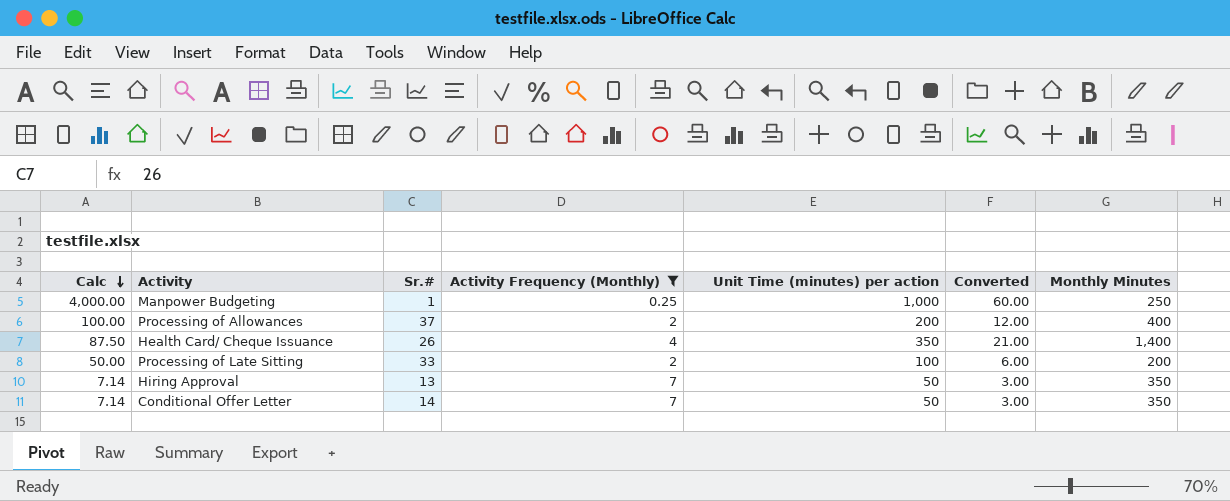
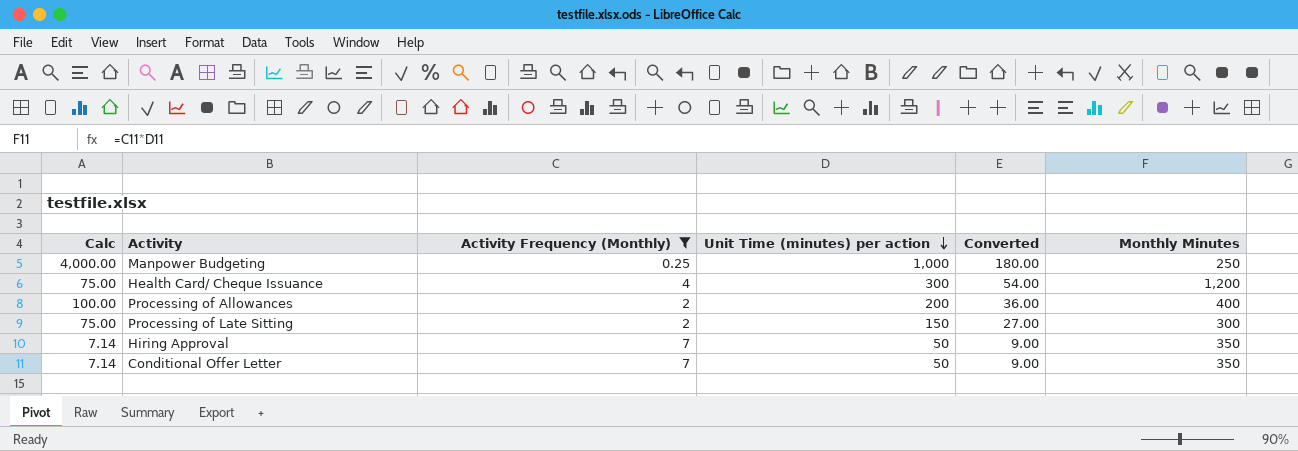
row order: Calc descending -> Unit Time (minutes) per action descending
column Sr.# | position: 3 -> none
column Converted | formula: [Unit Time (minutes) per action] * 0.06 -> [Unit Time (minutes) per action] * 0.18
Health Card/ Cheque Issuance | Calc: 87.50 -> 75.00
Health Card/ Cheque Issuance | Unit Time (minutes) per action: 350 -> 300
Health Card/ Cheque Issuance | Monthly Minutes: 1,400 -> 1,200
Processing of Late Sitting | Calc: 50.00 -> 75.00
Processing of Late Sitting | Unit Time (minutes) per action: 100 -> 150
Processing of Late Sitting | Monthly Minutes: 200 -> 300

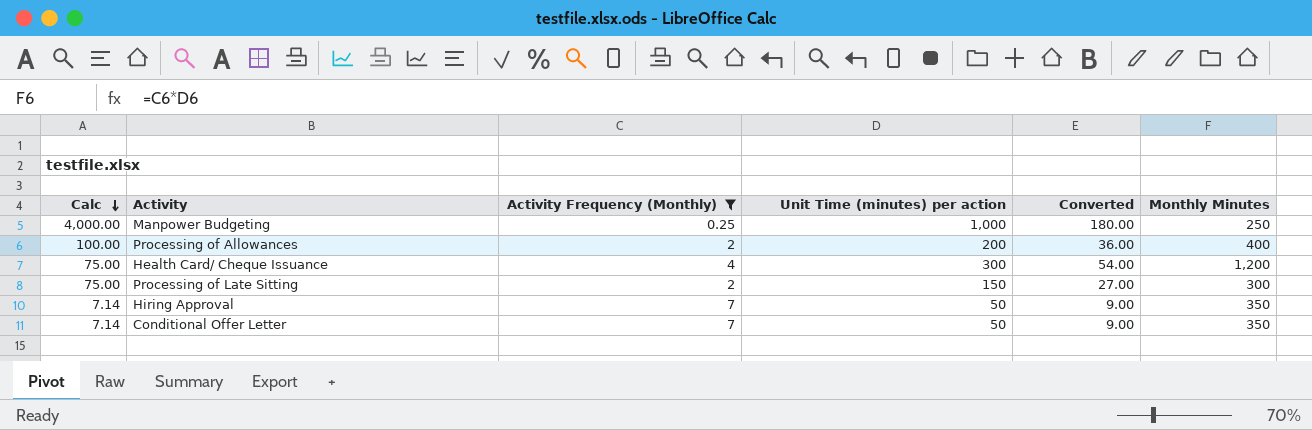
row order: Unit Time (minutes) per action descending -> Calc descending

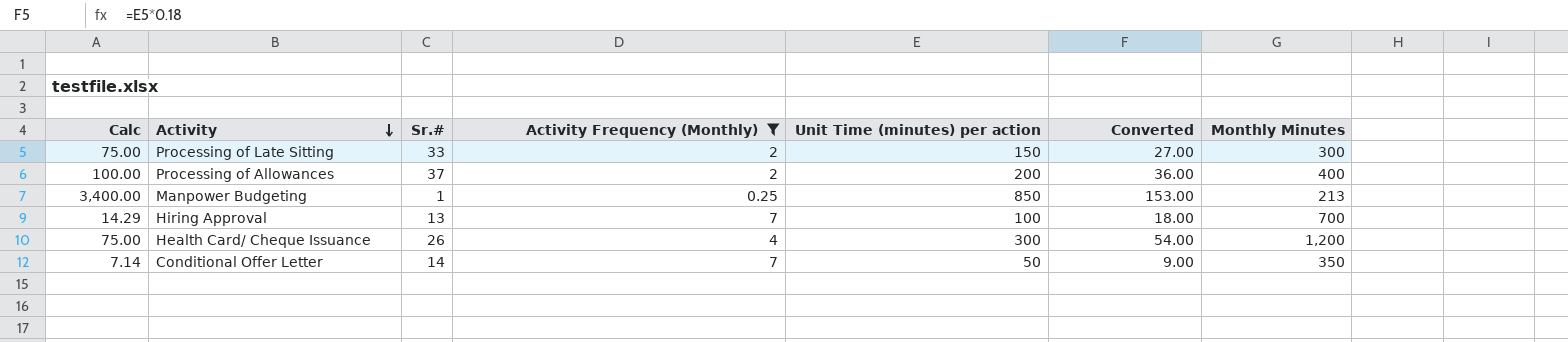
row order: Calc descending -> Activity descending
column Sr.# | position: none -> 3
Manpower Budgeting | Calc: 4,000.00 -> 3,400.00
Manpower Budgeting | Unit Time (minutes) per action: 1,000 -> 850
Manpower Budgeting | Converted: 180.00 -> 153.00
Manpower Budgeting | Monthly Minutes: 250 -> 213
Hiring Approval | Calc: 7.14 -> 14.29
Hiring Approval | Unit Time (minutes) per action: 50 -> 100
Hiring Approval | Converted: 9.00 -> 18.00
Hiring Approval | Monthly Minutes: 350 -> 700

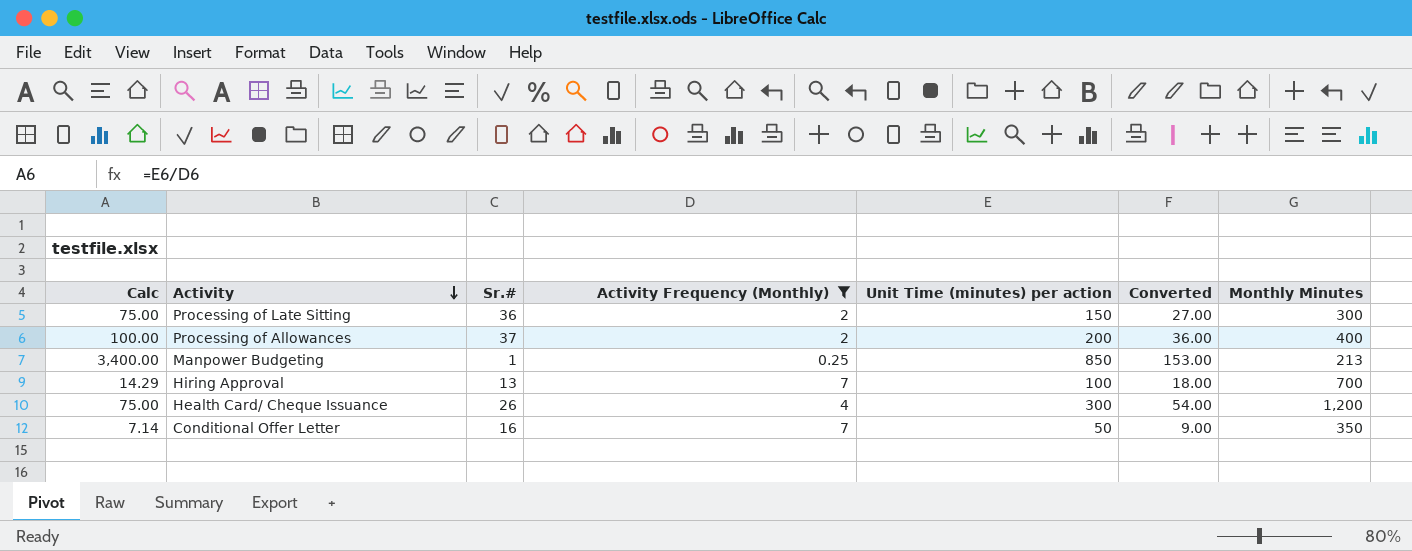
Processing of Late Sitting | Sr.#: 33 -> 36
Conditional Offer Letter | Sr.#: 14 -> 16

